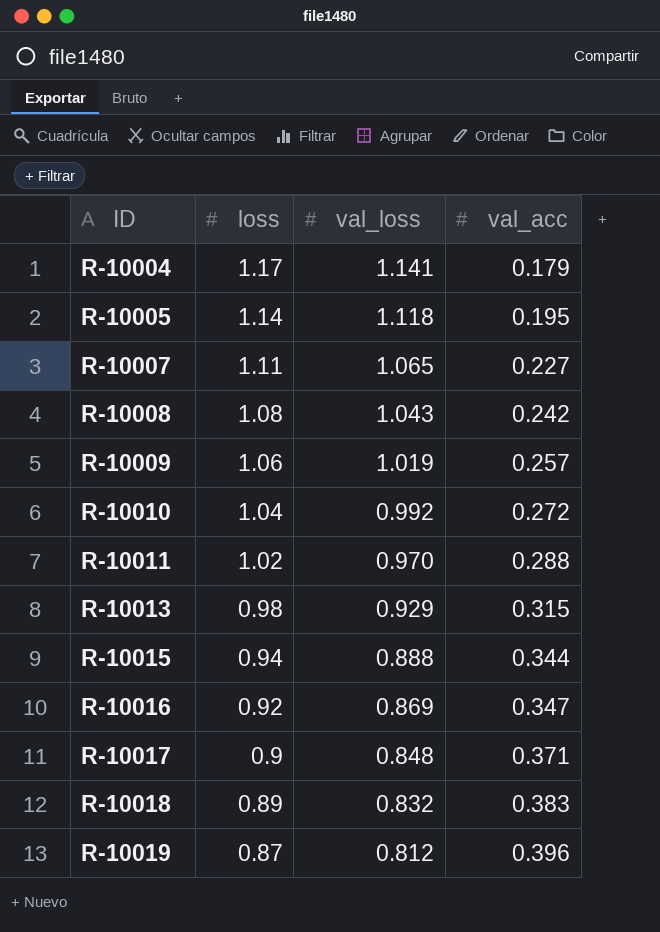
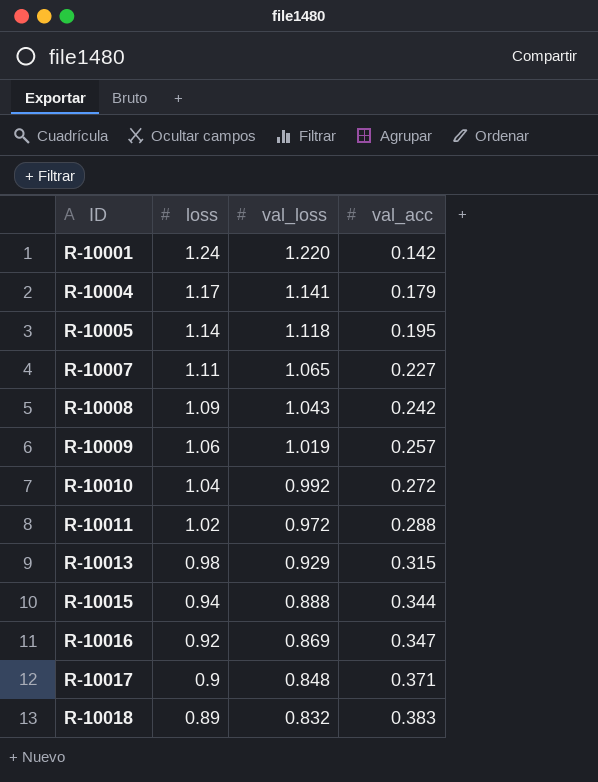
row R-10019: 0.87 | 0.812 | 0.396 -> none
row R-10001: none -> 1.24 | 1.220 | 0.142
R-10008 | loss: 1.08 -> 1.09
R-10011 | val_loss: 0.970 -> 0.972

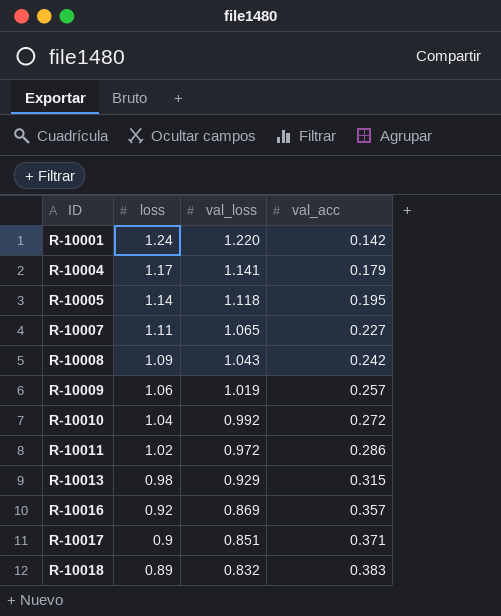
row R-10015: 0.94 | 0.888 | 0.344 -> none
R-10011 | val_acc: 0.288 -> 0.286
R-10016 | val_acc: 0.347 -> 0.357
R-10017 | val_loss: 0.848 -> 0.851

